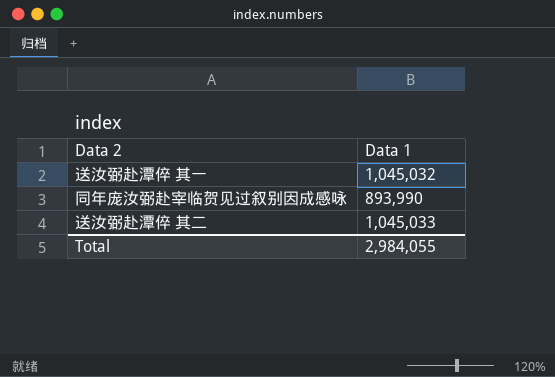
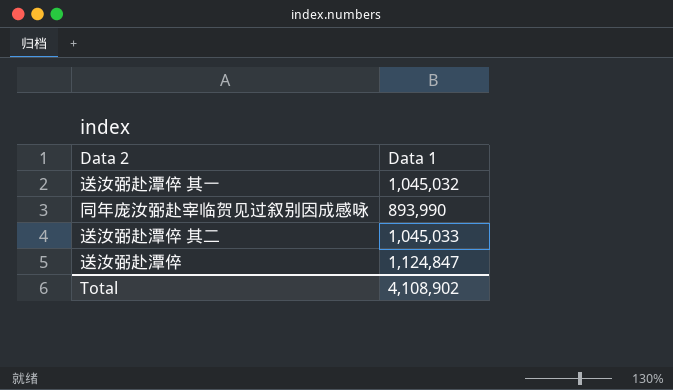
row 送汝弼赴潭倅: none -> 1,124,847
Total | Data 1: 2,984,055 -> 4,108,902

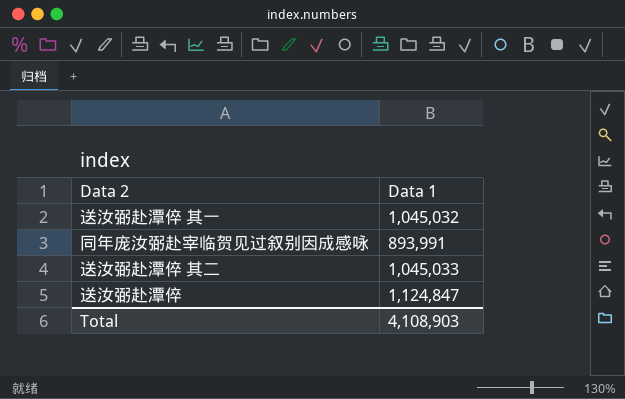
同年庞汝弼赴宰临贺见过叙别因成感咏 | Data 1: 893,990 -> 893,991
Total | Data 1: 4,108,902 -> 4,108,903

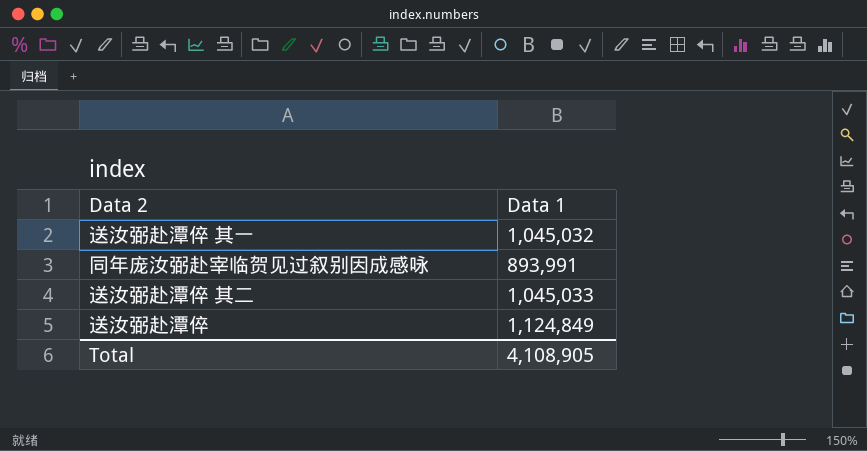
送汝弼赴潭倅 | Data 1: 1,124,847 -> 1,124,849
Total | Data 1: 4,108,903 -> 4,108,905

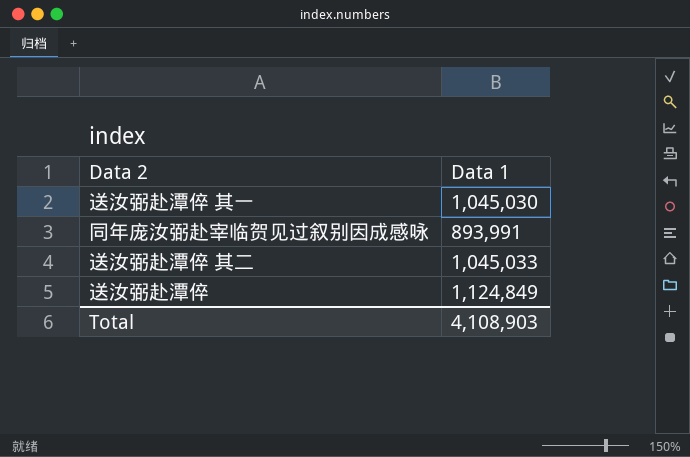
送汝弼赴潭倅 其一 | Data 1: 1,045,032 -> 1,045,030
Total | Data 1: 4,108,905 -> 4,108,903

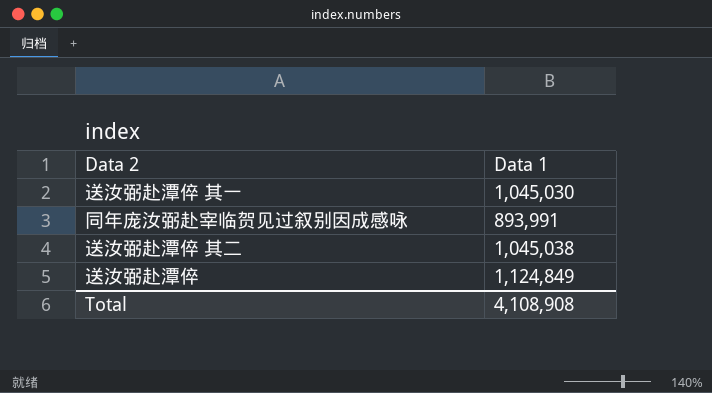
送汝弼赴潭倅 其二 | Data 1: 1,045,033 -> 1,045,038
Total | Data 1: 4,108,903 -> 4,108,908

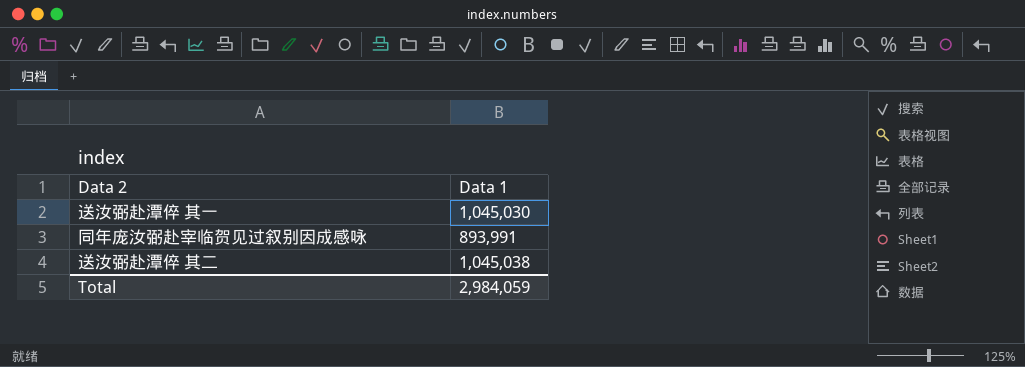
row 送汝弼赴潭倅: 1,124,849 -> none
Total | Data 1: 4,108,908 -> 2,984,059

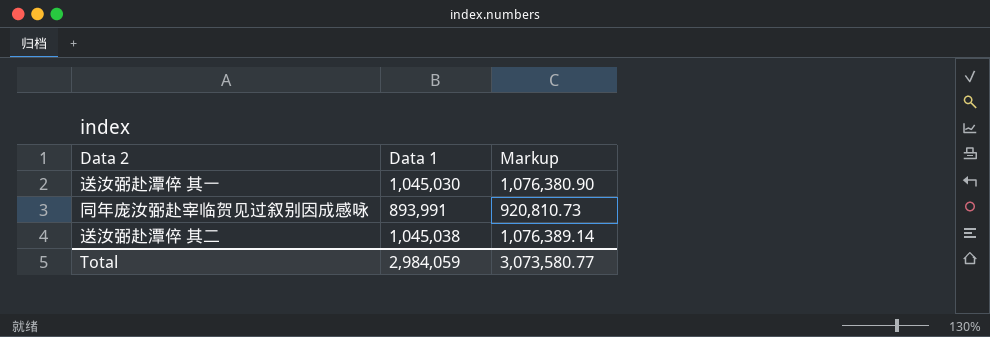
column Markup | formula: none -> [Data 1] * 1.03

